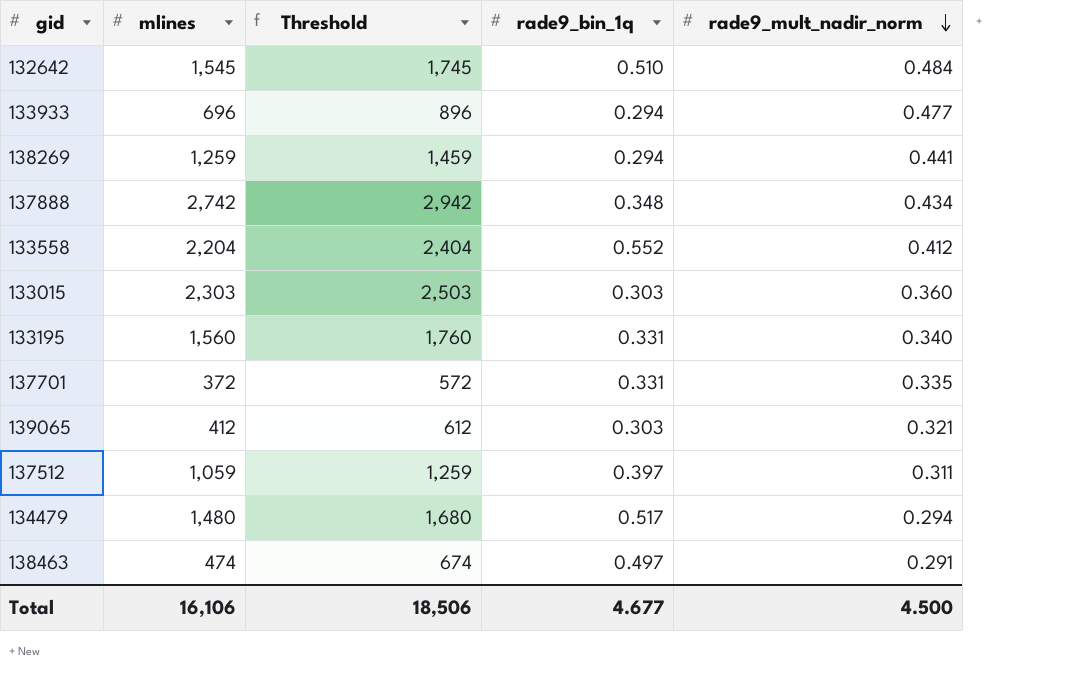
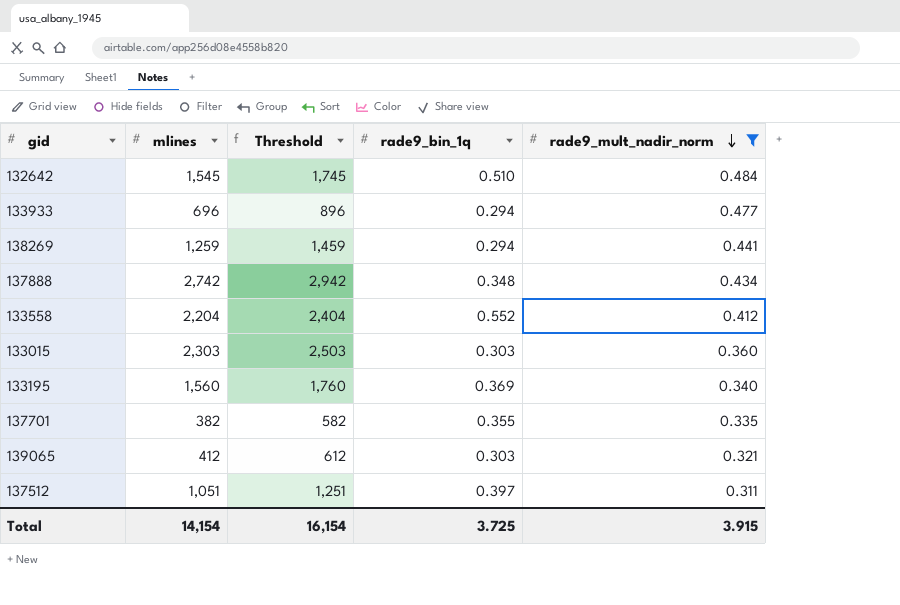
filter: none -> rade9_mult_nadir_norm >= 0.311
133195 | rade9_bin_1q: 0.331 -> 0.369
137701 | mlines: 372 -> 382
137701 | Threshold: 572 -> 582
137701 | rade9_bin_1q: 0.331 -> 0.355
137512 | mlines: 1,059 -> 1,051
137512 | Threshold: 1,259 -> 1,251
Total | mlines: 16,106 -> 14,154
Total | Threshold: 18,506 -> 16,154
Total | rade9_bin_1q: 4.677 -> 3.725
Total | rade9_mult_nadir_norm: 4.500 -> 3.915

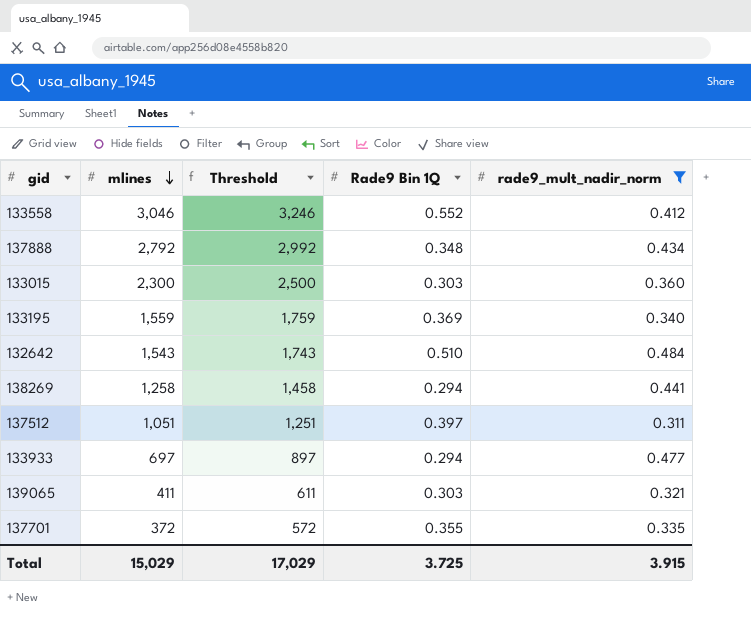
row order: rade9_mult_nadir_norm descending -> mlines descending
column name: rade9_bin_1q -> Rade9 Bin 1Q
133558 | mlines: 2,204 -> 3,046
133558 | Threshold: 2,404 -> 3,246
137888 | mlines: 2,742 -> 2,792
137888 | Threshold: 2,942 -> 2,992
133015 | mlines: 2,303 -> 2,300
133015 | Threshold: 2,503 -> 2,500
133195 | mlines: 1,560 -> 1,559
133195 | Threshold: 1,760 -> 1,759
132642 | mlines: 1,545 -> 1,543
132642 | Threshold: 1,745 -> 1,743
138269 | mlines: 1,259 -> 1,258
138269 | Threshold: 1,459 -> 1,458
133933 | mlines: 696 -> 697
133933 | Threshold: 896 -> 897
139065 | mlines: 412 -> 411
139065 | Threshold: 612 -> 611
137701 | mlines: 382 -> 372
137701 | Threshold: 582 -> 572
Total | mlines: 14,154 -> 15,029
Total | Threshold: 16,154 -> 17,029

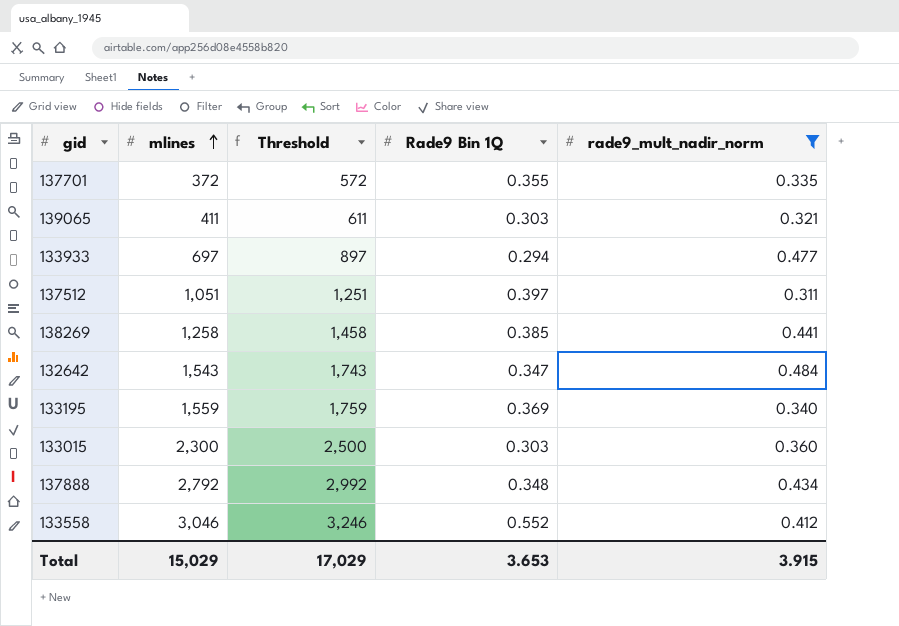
row order: mlines descending -> mlines ascending
138269 | Rade9 Bin 1Q: 0.294 -> 0.385
132642 | Rade9 Bin 1Q: 0.510 -> 0.347
Total | Rade9 Bin 1Q: 3.725 -> 3.653

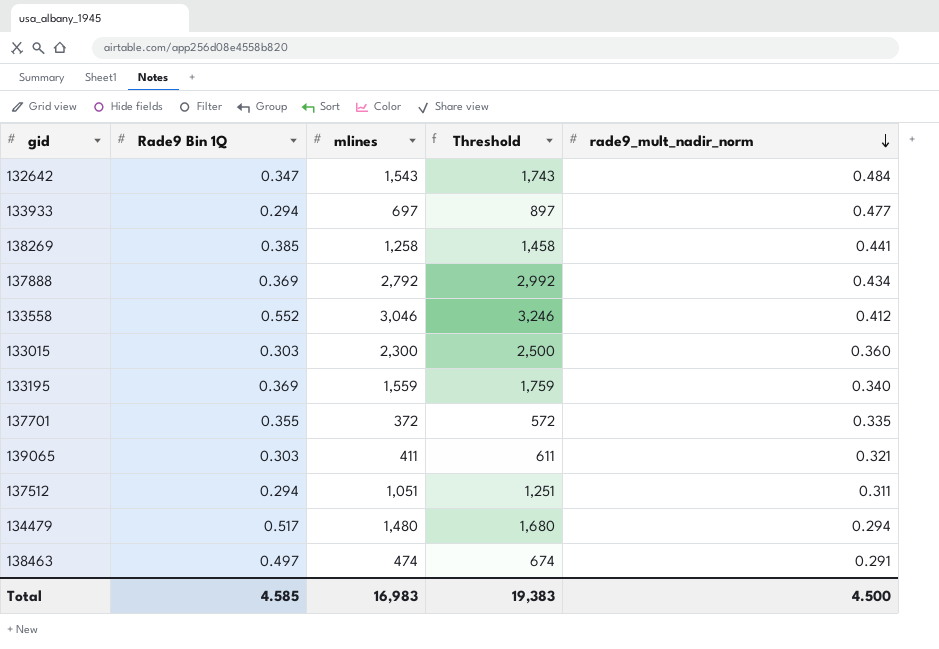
filter: rade9_mult_nadir_norm >= 0.311 -> none
row order: mlines ascending -> rade9_mult_nadir_norm descending
column Rade9 Bin 1Q | position: 4 -> 2
137888 | Rade9 Bin 1Q: 0.348 -> 0.369
137512 | Rade9 Bin 1Q: 0.397 -> 0.294
Total | Rade9 Bin 1Q: 3.653 -> 4.585
Total | mlines: 15,029 -> 16,983
Total | Threshold: 17,029 -> 19,383
Total | rade9_mult_nadir_norm: 3.915 -> 4.500

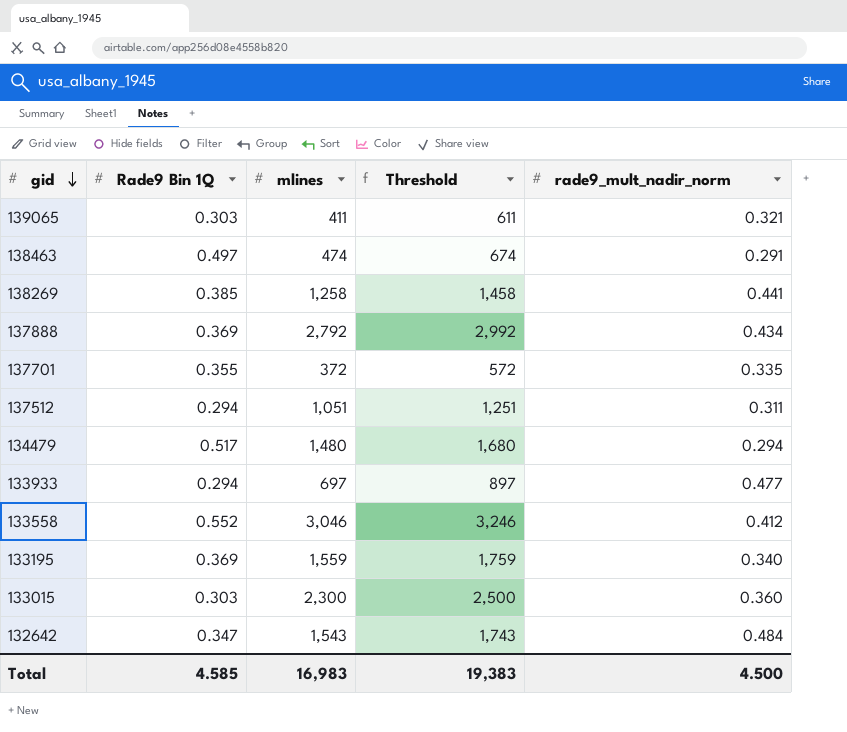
row order: rade9_mult_nadir_norm descending -> gid descending

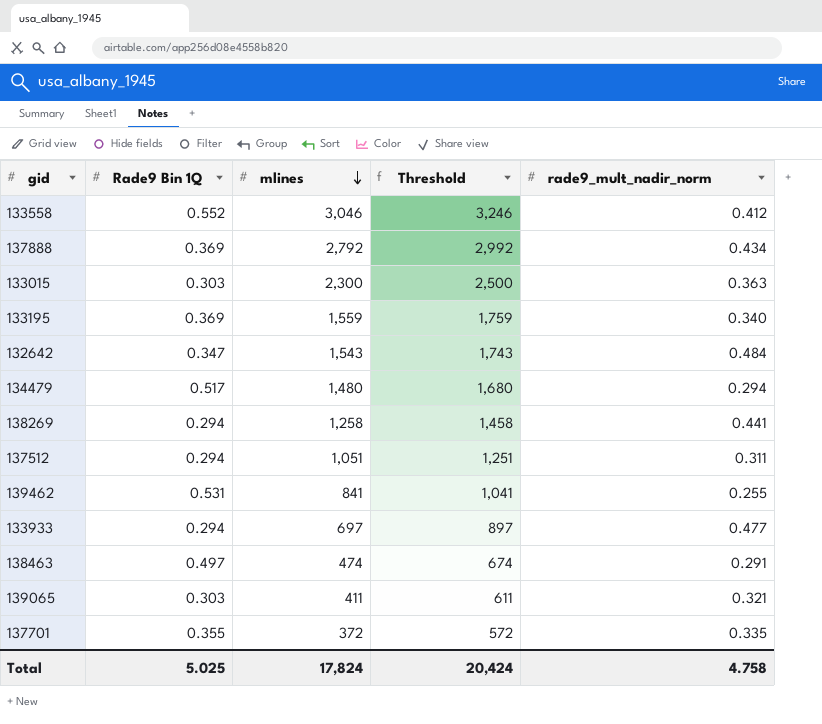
row order: gid descending -> mlines descending
133015 | rade9_mult_nadir_norm: 0.360 -> 0.363
138269 | Rade9 Bin 1Q: 0.385 -> 0.294
row 139462: none -> 0.531 | 841 | 1,041 | 0.255
Total | Rade9 Bin 1Q: 4.585 -> 5.025
Total | mlines: 16,983 -> 17,824
Total | Threshold: 19,383 -> 20,424
Total | rade9_mult_nadir_norm: 4.500 -> 4.758

